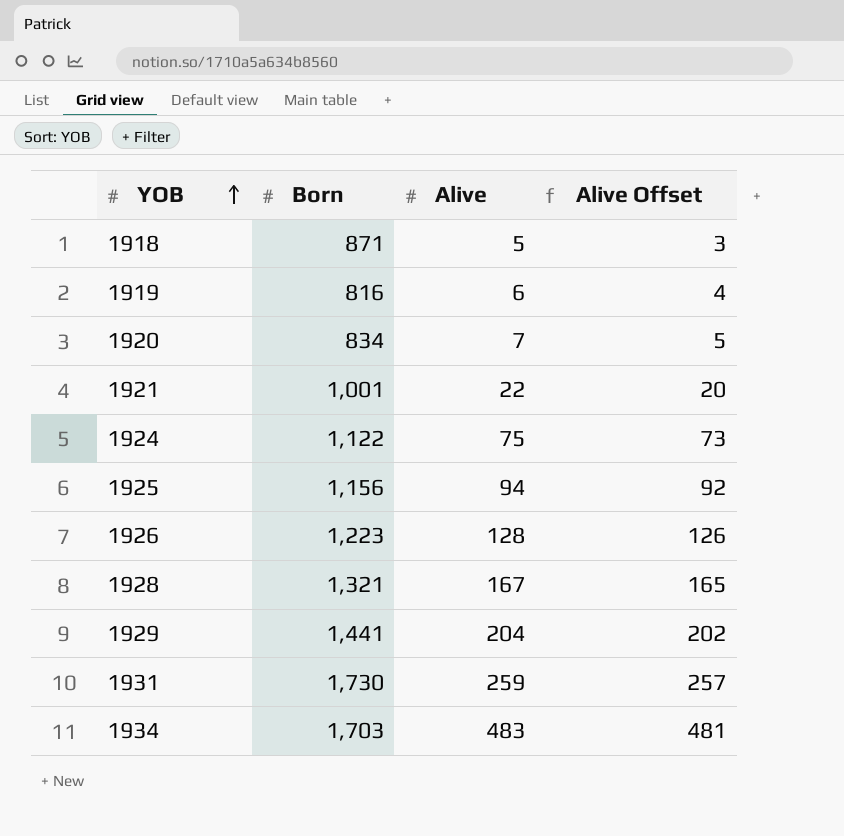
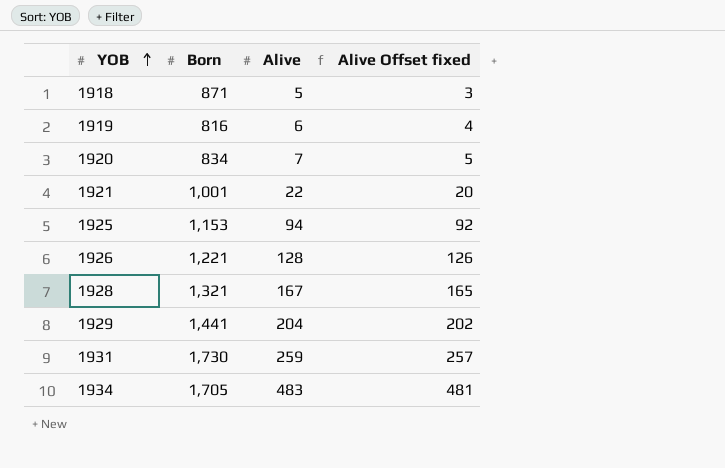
column name: Alive Offset -> Alive Offset fixed
row 1924: 1,122 | 75 | 73 -> none
1925 | Born: 1,156 -> 1,153
1926 | Born: 1,223 -> 1,221
1934 | Born: 1,703 -> 1,705

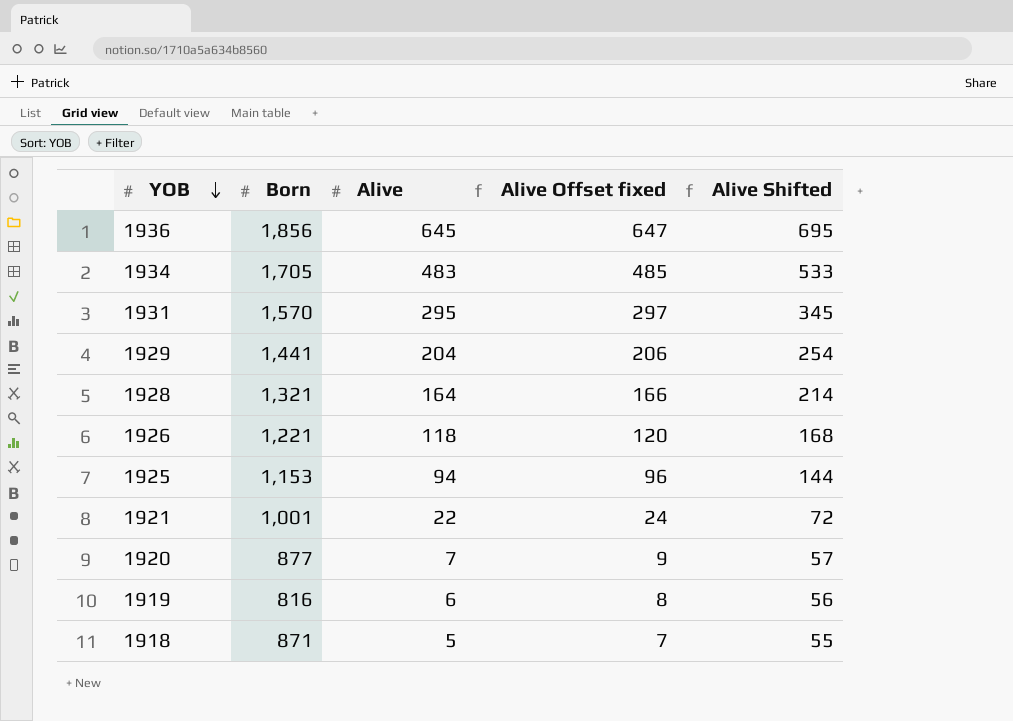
row order: YOB ascending -> YOB descending
column Alive Offset fixed | formula: [Alive] - 2 -> [Alive] + 2
column Alive Shifted | formula: none -> [Alive] + 50
row 1936: none -> 1,856 | 645 | 647 | 695
1931 | Born: 1,730 -> 1,570
1931 | Alive: 259 -> 295
1928 | Alive: 167 -> 164
1926 | Alive: 128 -> 118
1920 | Born: 834 -> 877

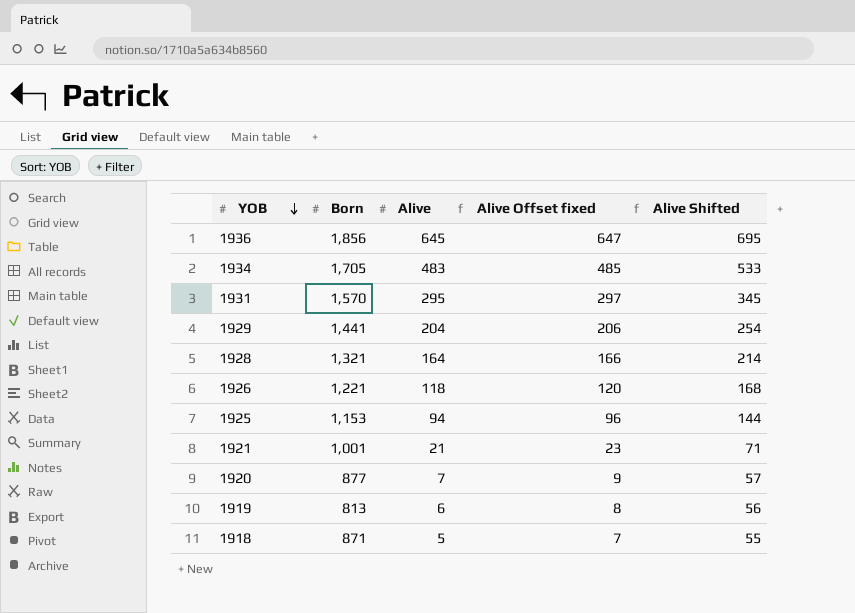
1921 | Alive: 22 -> 21
1921 | Alive Offset fixed: 24 -> 23
1921 | Alive Shifted: 72 -> 71
1919 | Born: 816 -> 813

